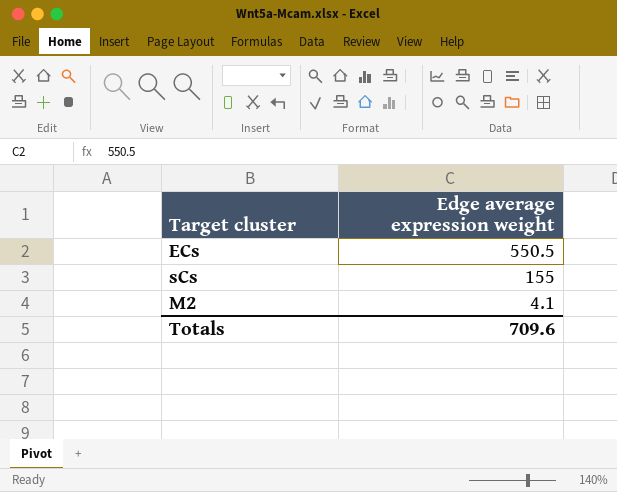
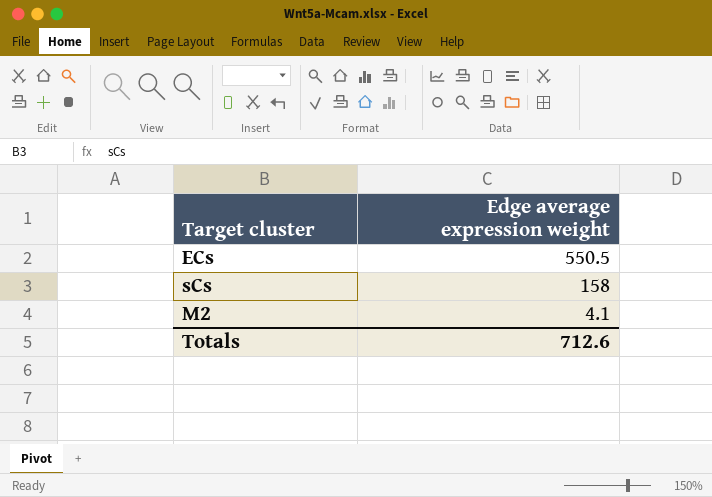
sCs | Edge average expression weight: 155 -> 158
Totals | Edge average expression weight: 709.6 -> 712.6

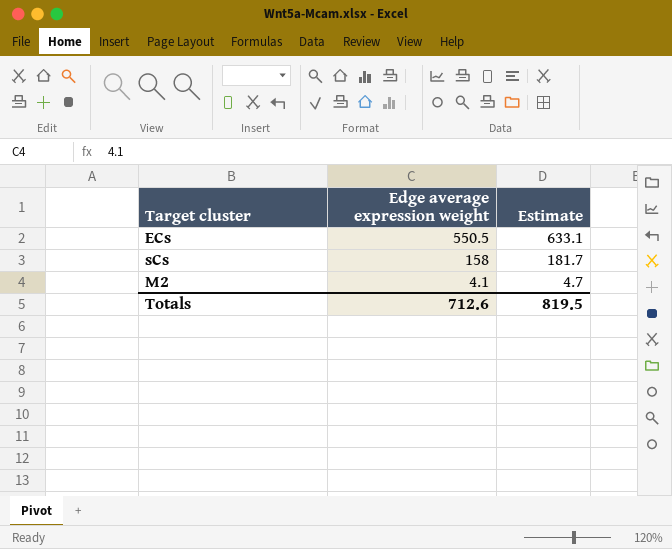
column Estimate | formula: none -> [Edge average expression weight] * 1.15

